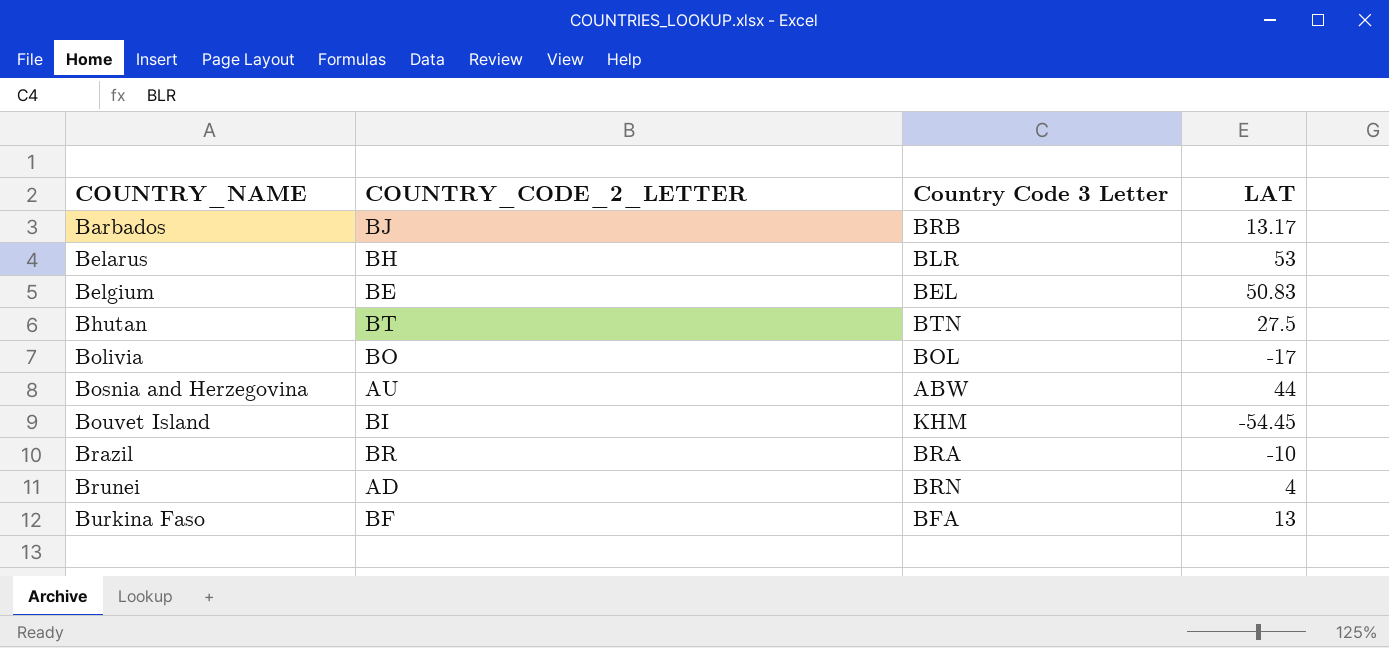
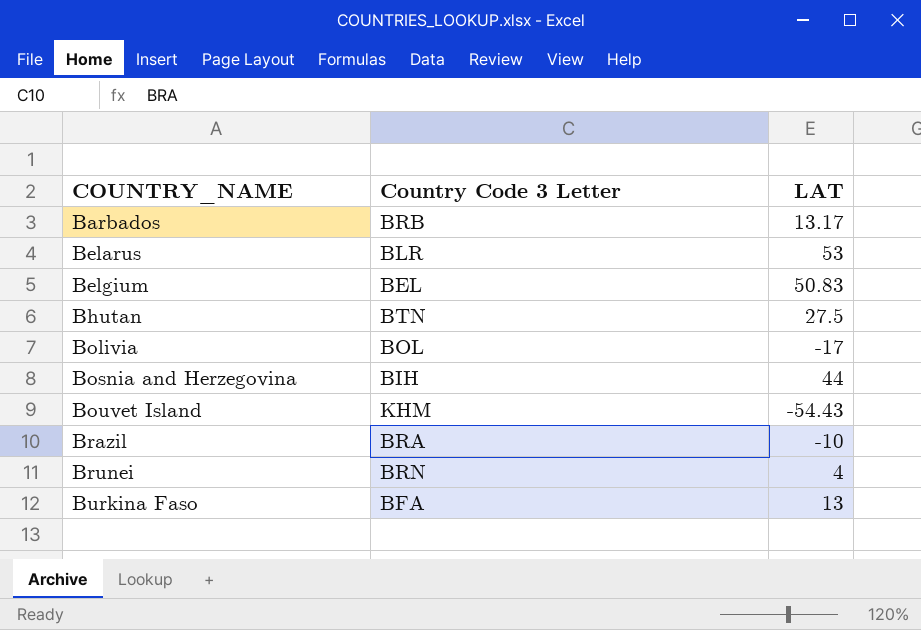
column COUNTRY_CODE_2_LETTER | position: 2 -> none
Bosnia and Herzegovina | Country Code 3 Letter: ABW -> BIH
Bouvet Island | LAT: -54.45 -> -54.43

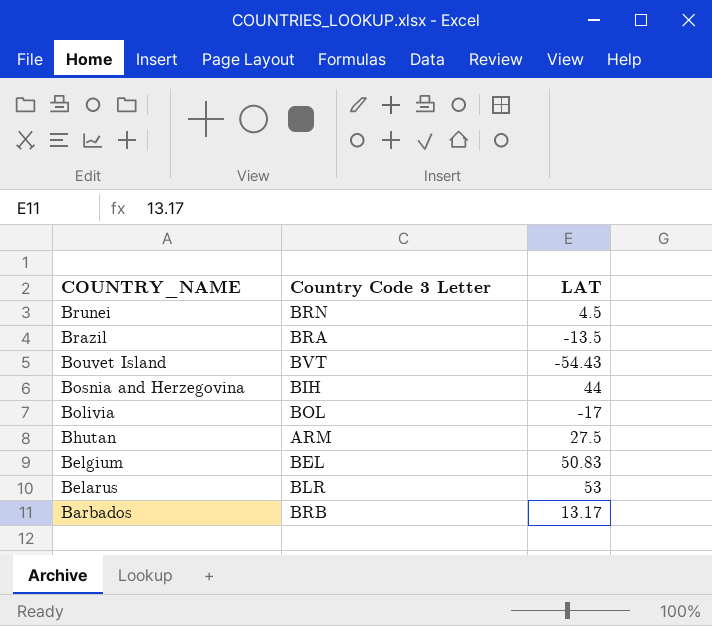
row order: COUNTRY_NAME ascending -> COUNTRY_NAME descending
row Burkina Faso: BFA | 13 -> none
Brunei | LAT: 4 -> 4.5
Brazil | LAT: -10 -> -13.5
Bouvet Island | Country Code 3 Letter: KHM -> BVT
Bhutan | Country Code 3 Letter: BTN -> ARM

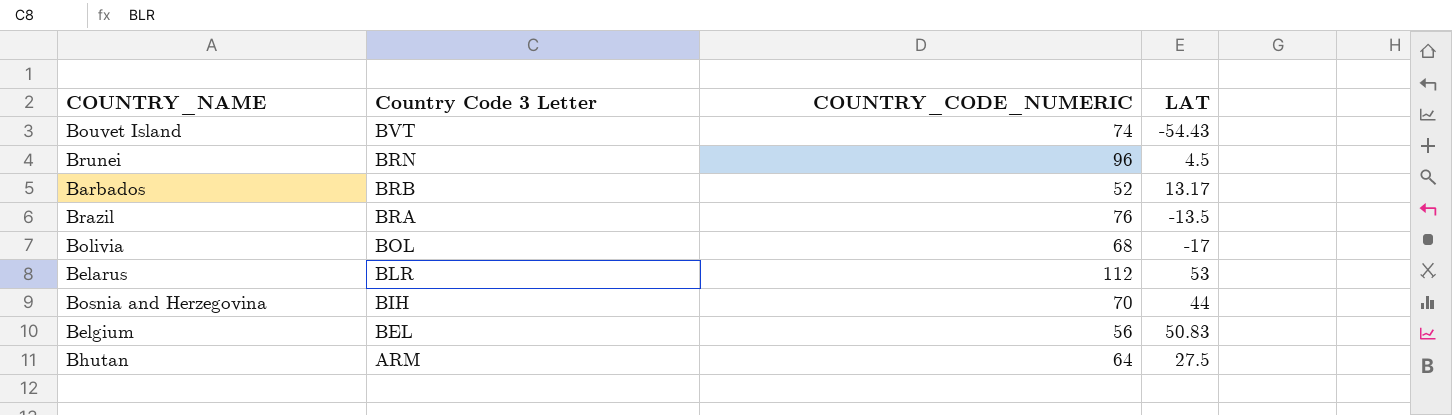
row order: COUNTRY_NAME descending -> Country Code 3 Letter descending
column COUNTRY_CODE_NUMERIC | position: none -> 3

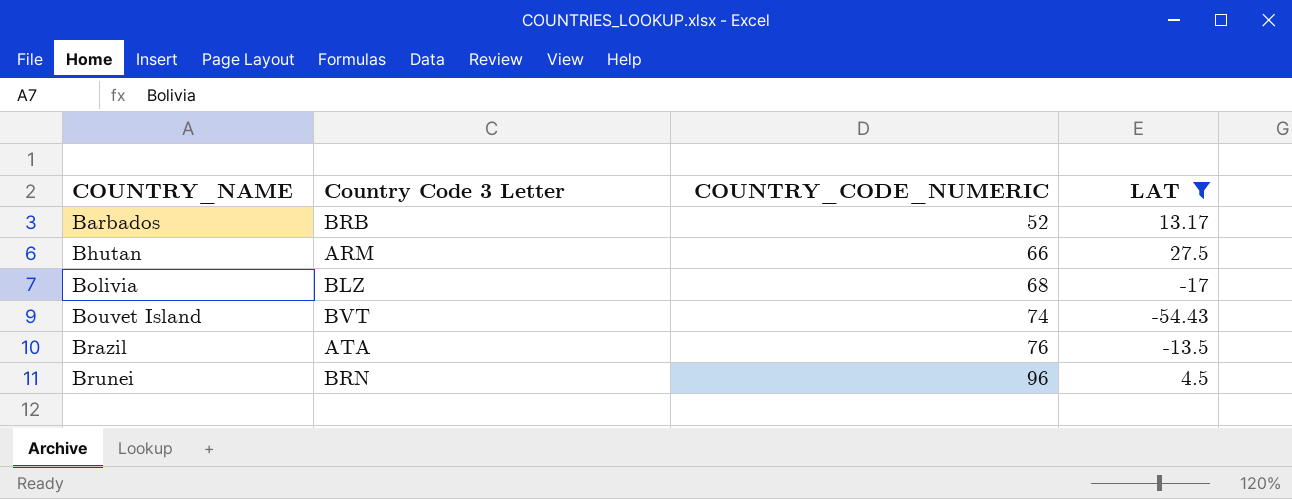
filter: none -> LAT <= 27.5
row order: Country Code 3 Letter descending -> COUNTRY_NAME ascending
Bhutan | COUNTRY_CODE_NUMERIC: 64 -> 66
Bolivia | Country Code 3 Letter: BOL -> BLZ
Brazil | Country Code 3 Letter: BRA -> ATA

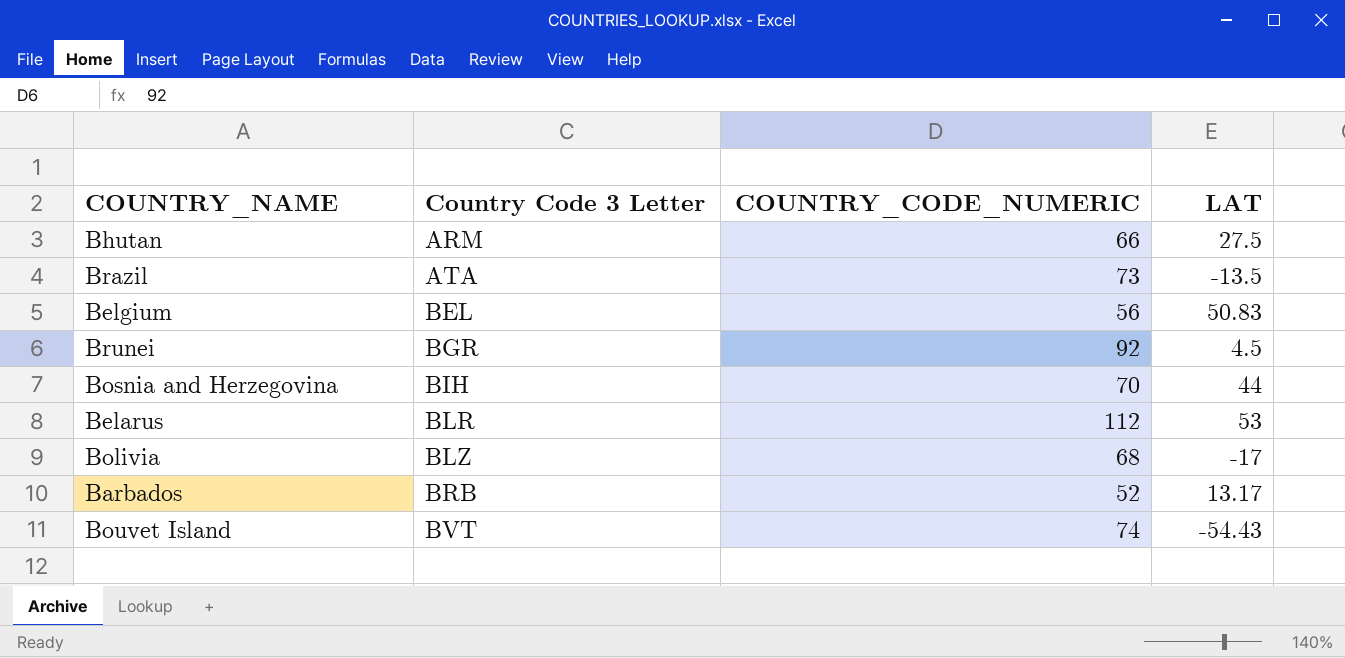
filter: LAT <= 27.5 -> none
row order: COUNTRY_NAME ascending -> Country Code 3 Letter ascending
Brazil | COUNTRY_CODE_NUMERIC: 76 -> 73
Brunei | Country Code 3 Letter: BRN -> BGR
Brunei | COUNTRY_CODE_NUMERIC: 96 -> 92

